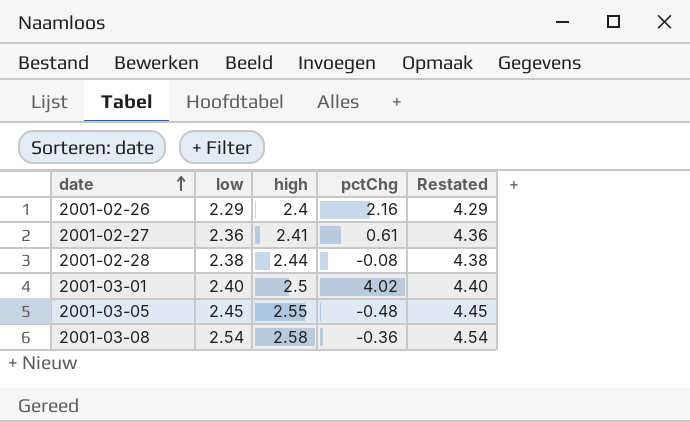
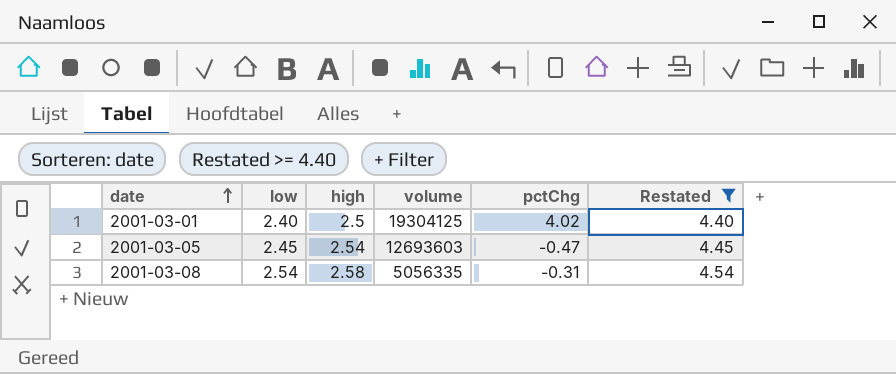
filter: none -> Restated >= 4.40
column volume | position: none -> 4
2001-03-05 | high: 2.55 -> 2.54
2001-03-05 | pctChg: -0.48 -> -0.47
2001-03-08 | pctChg: -0.36 -> -0.31

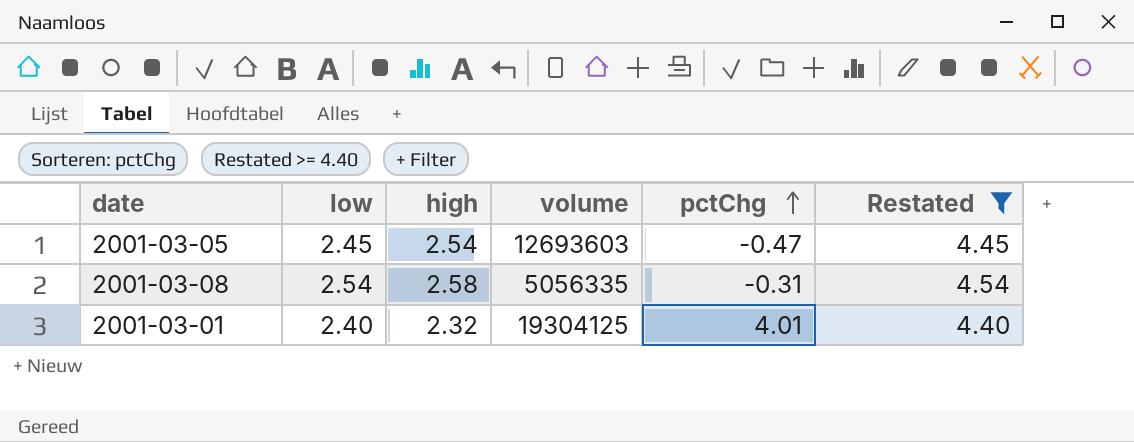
row order: date ascending -> pctChg ascending
2001-03-01 | high: 2.5 -> 2.32
2001-03-01 | pctChg: 4.02 -> 4.01

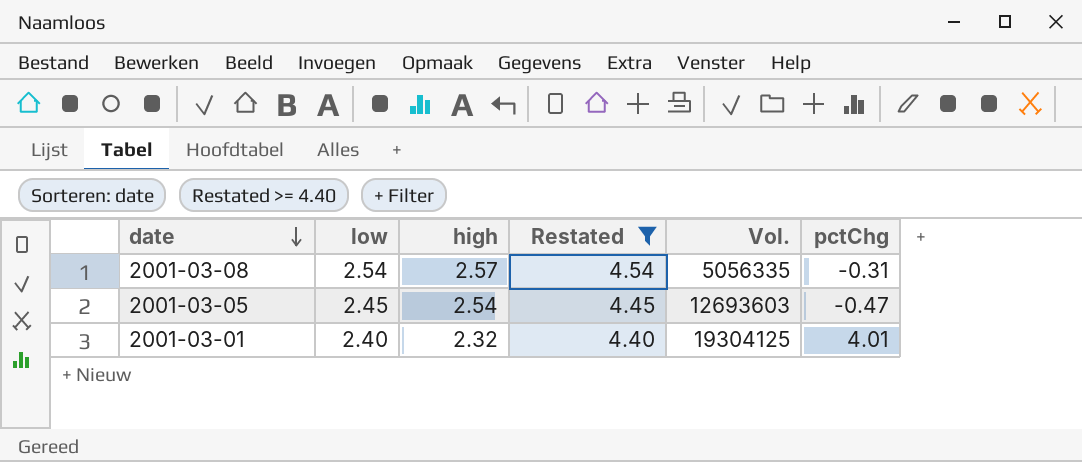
row order: pctChg ascending -> date descending
column Restated | position: 6 -> 4
column name: volume -> Vol.
2001-03-08 | high: 2.58 -> 2.57

